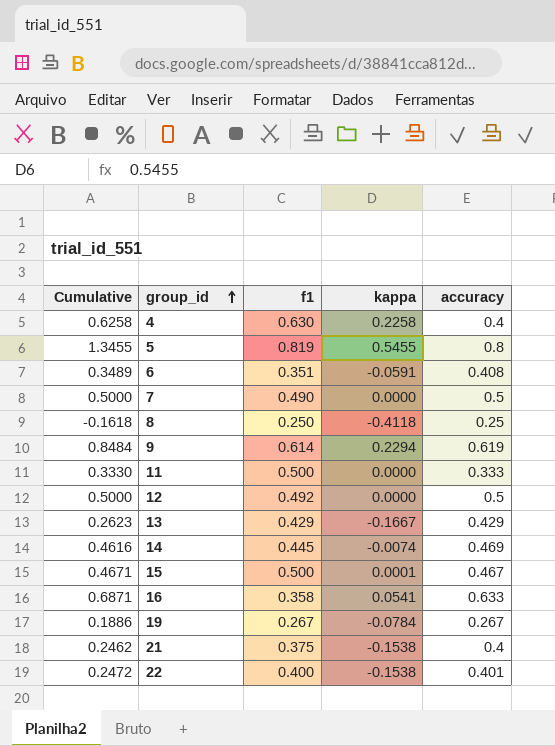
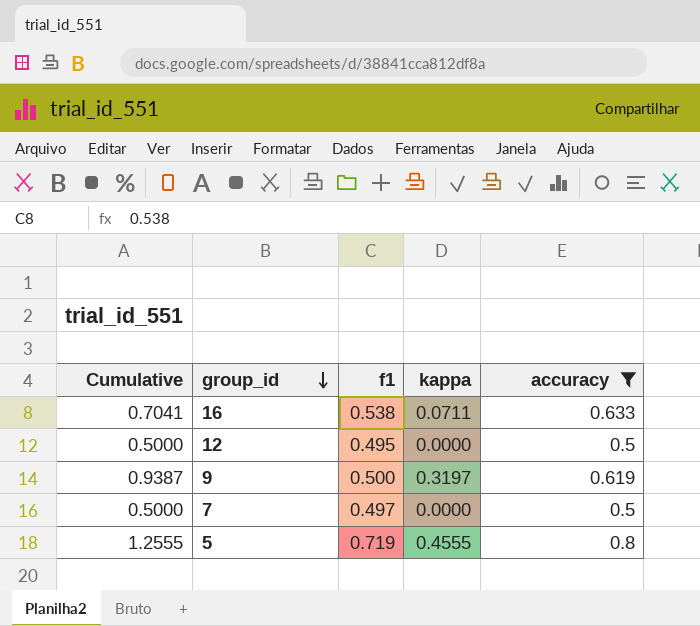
filter: none -> accuracy >= 0.5
row order: group_id ascending -> group_id descending
16 | Cumulative: 0.6871 -> 0.7041
16 | f1: 0.358 -> 0.538
16 | kappa: 0.0541 -> 0.0711
12 | f1: 0.492 -> 0.495
9 | Cumulative: 0.8484 -> 0.9387
9 | f1: 0.614 -> 0.500
9 | kappa: 0.2294 -> 0.3197
7 | f1: 0.490 -> 0.497
5 | Cumulative: 1.3455 -> 1.2555
5 | f1: 0.819 -> 0.719
5 | kappa: 0.5455 -> 0.4555

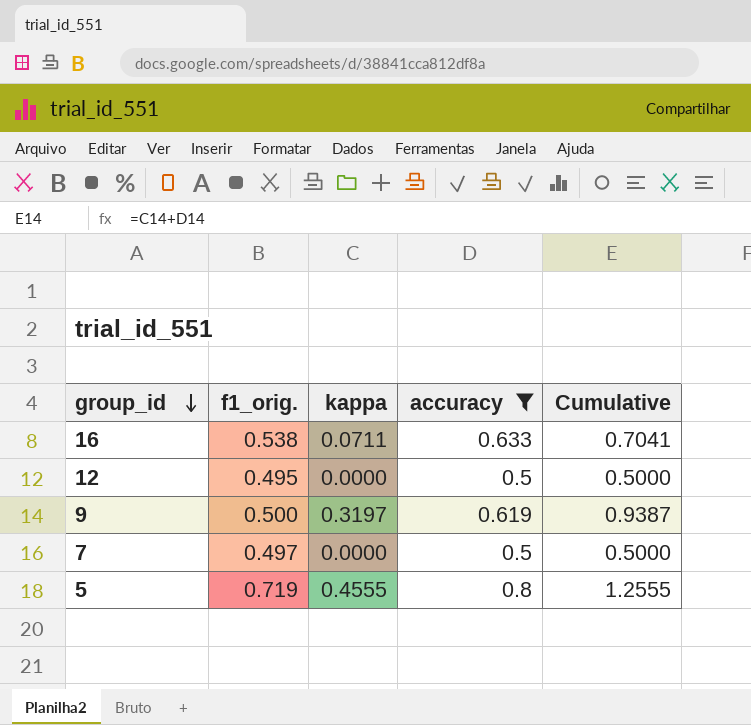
column name: f1 -> f1_orig.
column Cumulative | position: 1 -> 5

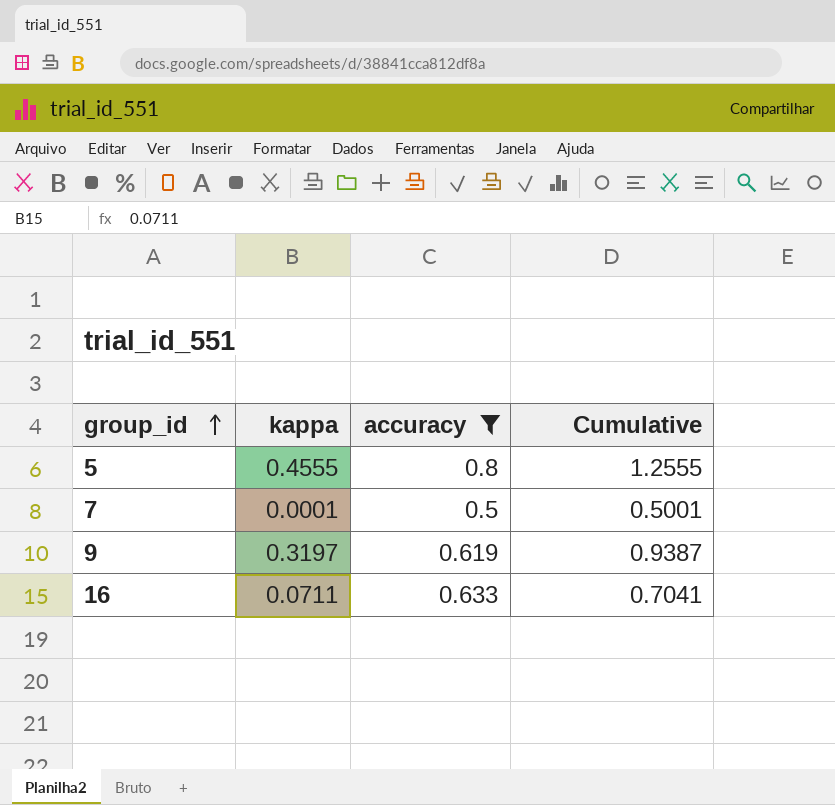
row order: group_id descending -> group_id ascending
column f1_orig. | position: 2 -> none
row 12: 0.495 | 0.0000 | 0.5 | 0.5000 -> none
7 | kappa: 0.0000 -> 0.0001
7 | Cumulative: 0.5000 -> 0.5001

